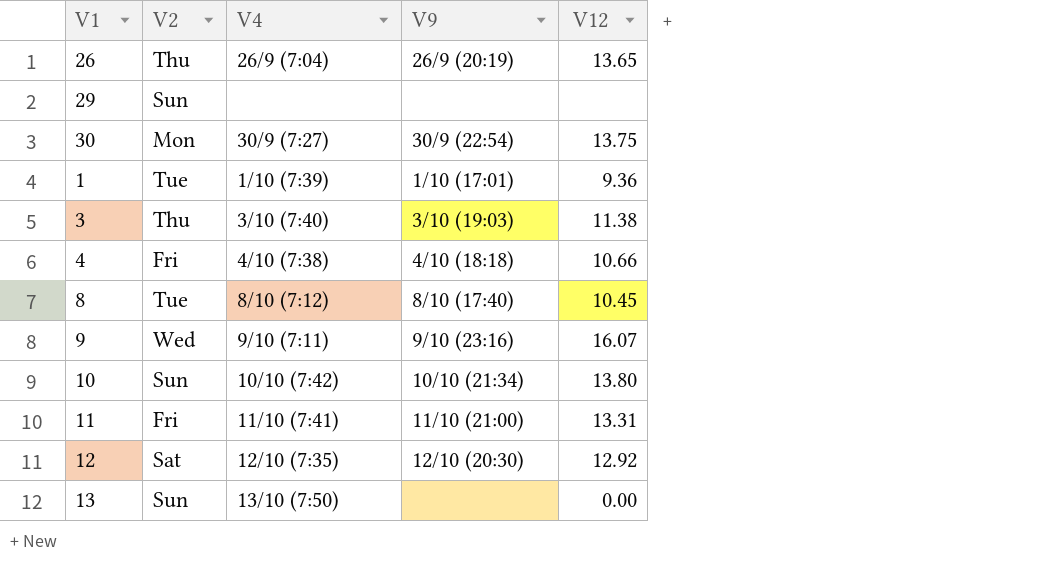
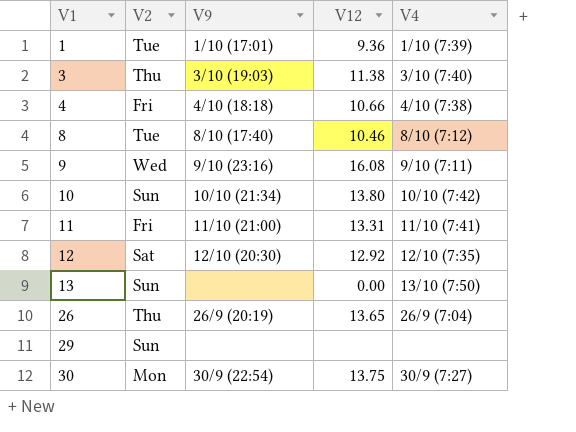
row order: none -> V1 ascending
column V4 | position: 3 -> 5
8 | V12: 10.45 -> 10.46
9 | V12: 16.07 -> 16.08

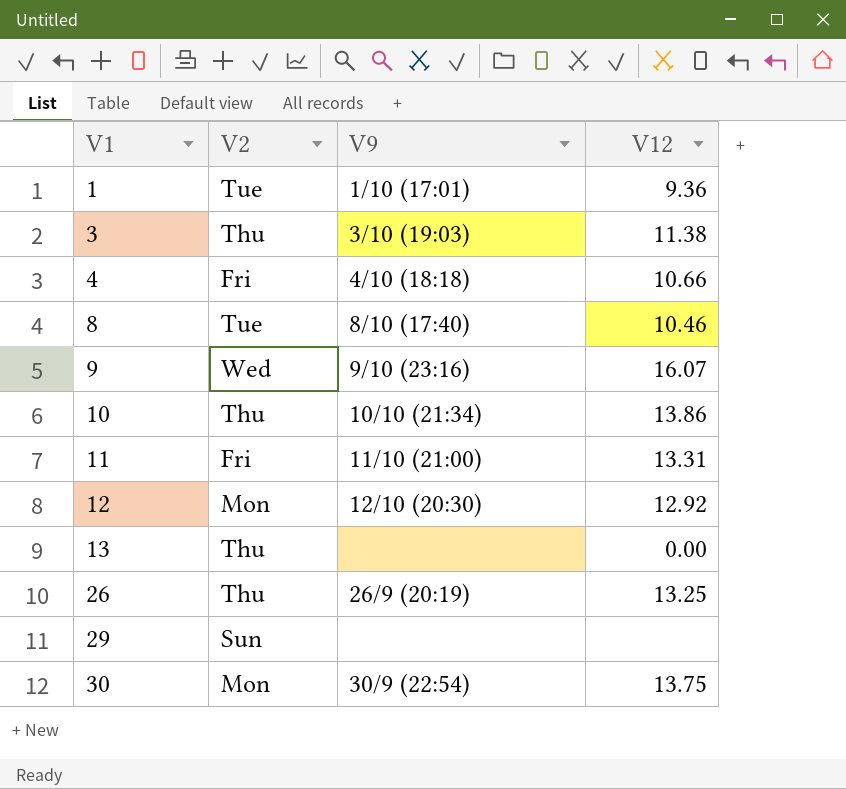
column V4 | position: 5 -> none
9 | V12: 16.08 -> 16.07
10 | V2: Sun -> Thu
10 | V12: 13.80 -> 13.86
12 | V2: Sat -> Mon
13 | V2: Sun -> Thu
26 | V12: 13.65 -> 13.25

